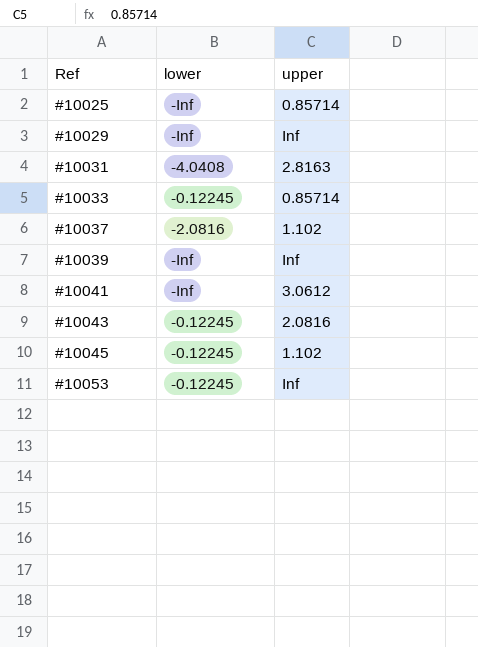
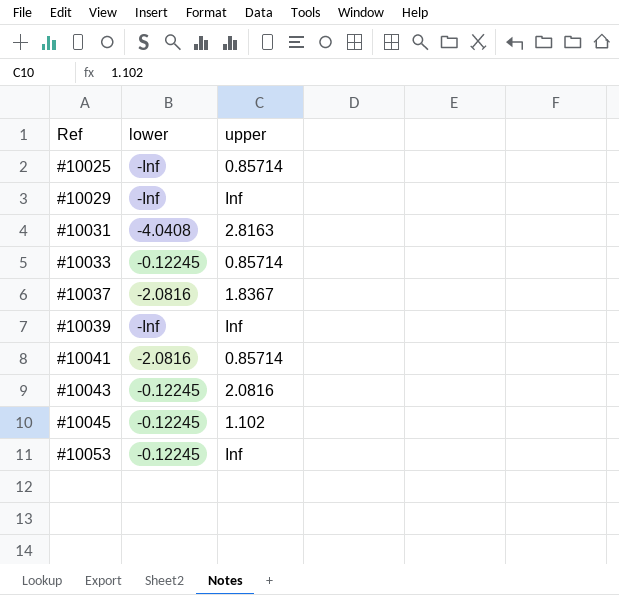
#10037 | upper: 1.102 -> 1.8367
#10041 | lower: -Inf -> -2.0816
#10041 | upper: 3.0612 -> 0.85714

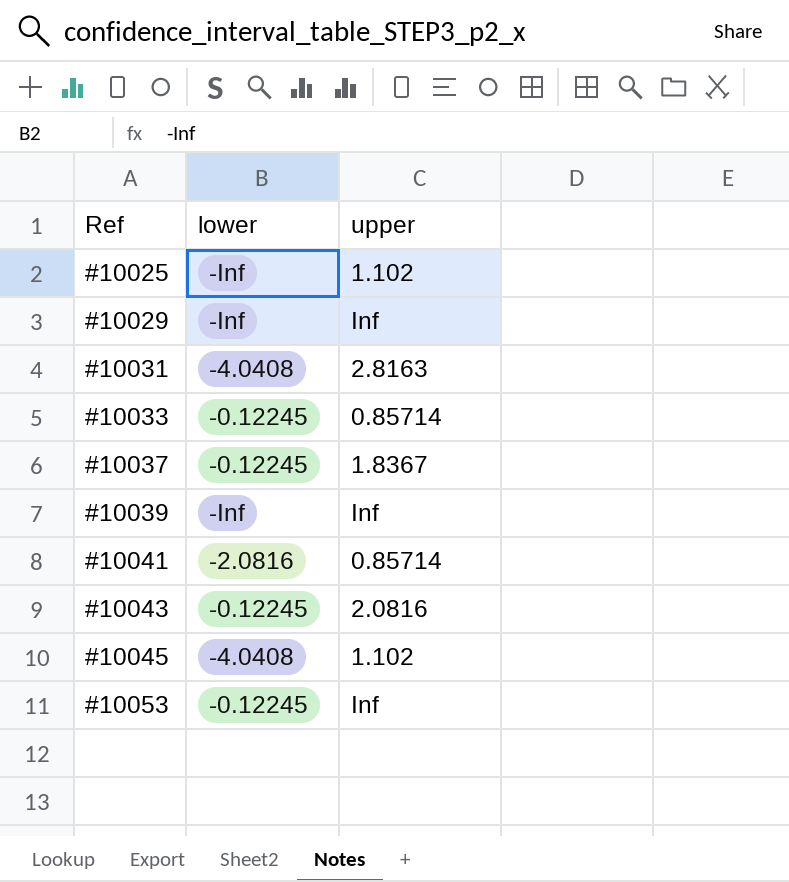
#10025 | upper: 0.85714 -> 1.102
#10037 | lower: -2.0816 -> -0.12245
#10045 | lower: -0.12245 -> -4.0408

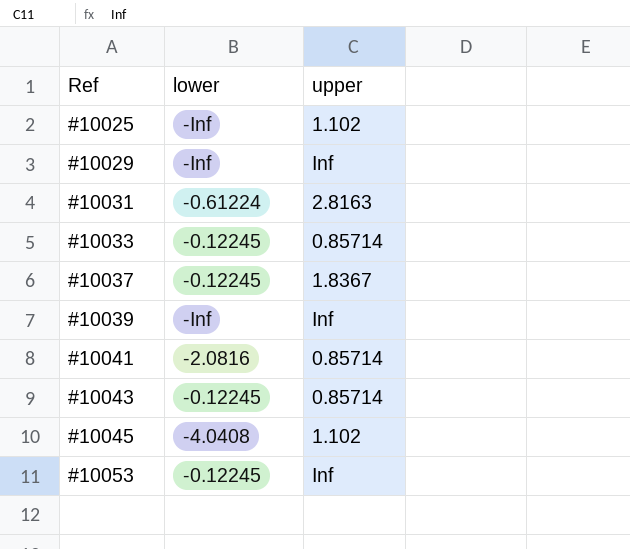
#10031 | lower: -4.0408 -> -0.61224
#10043 | upper: 2.0816 -> 0.85714

